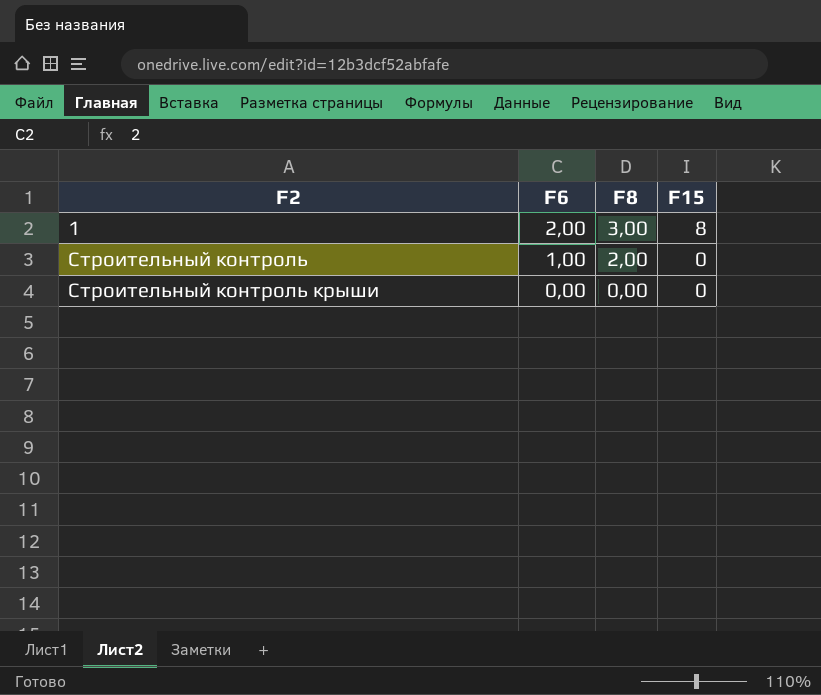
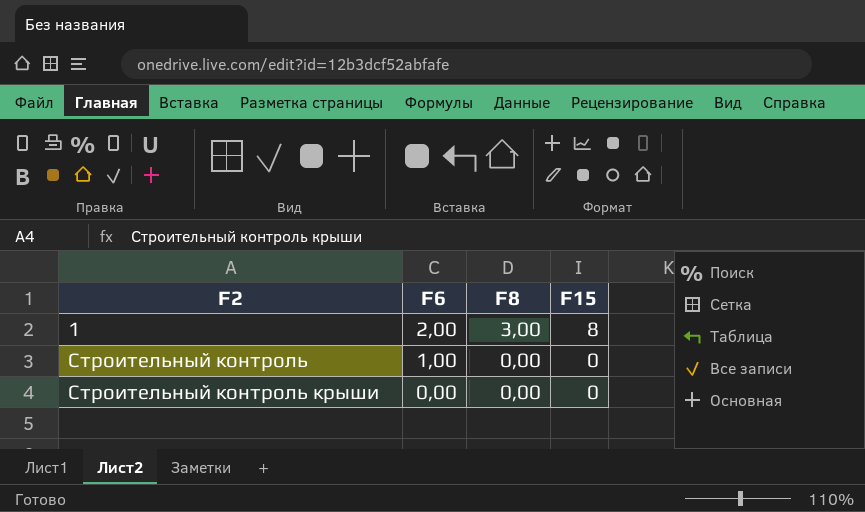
Строительный контроль | F8: 2,00 -> 0,00

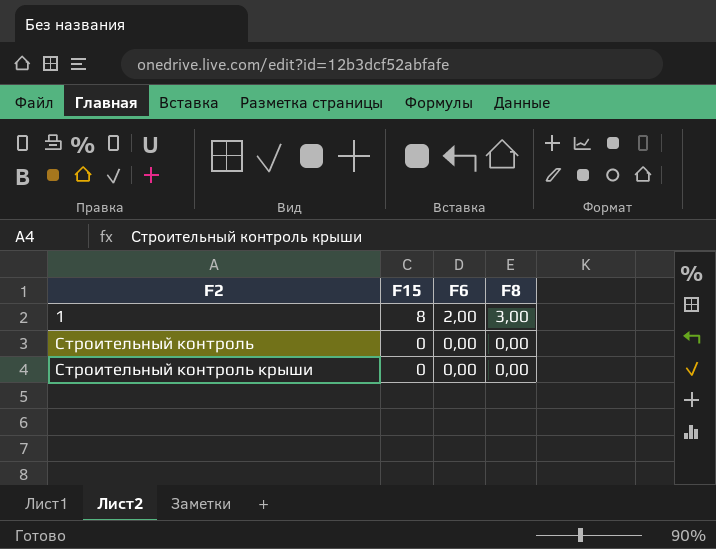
column F15 | position: 4 -> 2
Строительный контроль | F6: 1,00 -> 0,00

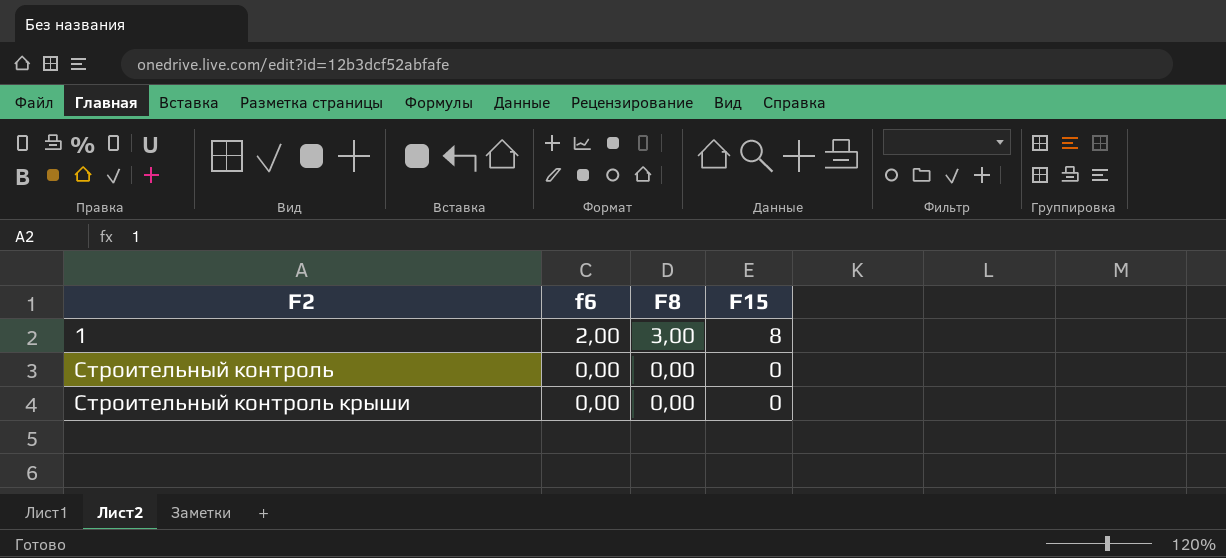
column name: F6 -> f6
column F15 | position: 2 -> 4

